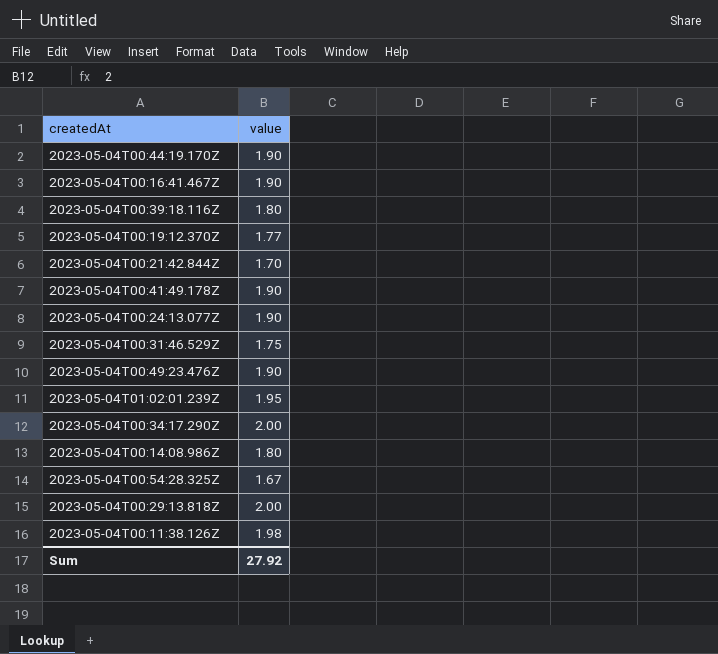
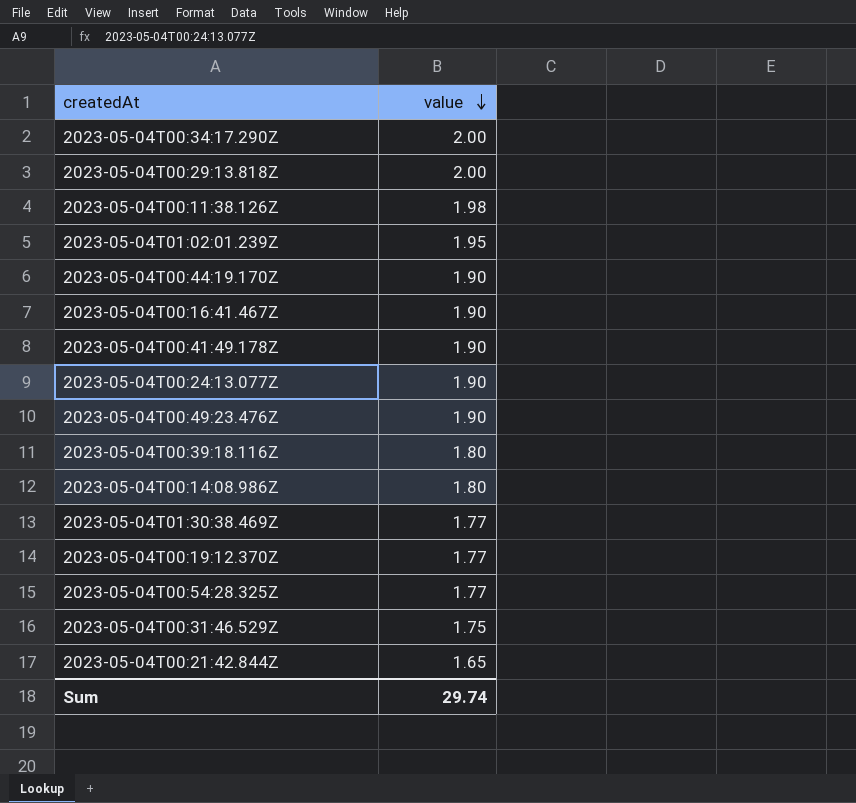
row order: none -> value descending
row 2023-05-04T01:30:38.469Z: none -> 1.77
2023-05-04T00:54:28.325Z | value: 1.67 -> 1.77
2023-05-04T00:21:42.844Z | value: 1.70 -> 1.65
Sum | value: 27.92 -> 29.74

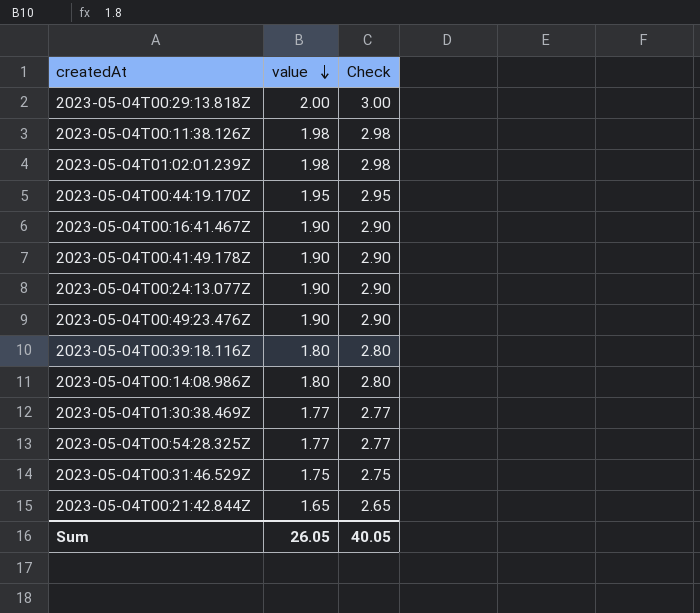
column Check | formula: none -> [value] + 1
row 2023-05-04T00:34:17.290Z: 2.00 -> none
row 2023-05-04T00:19:12.370Z: 1.77 -> none
2023-05-04T01:02:01.239Z | value: 1.95 -> 1.98
2023-05-04T00:44:19.170Z | value: 1.90 -> 1.95
Sum | value: 29.74 -> 26.05

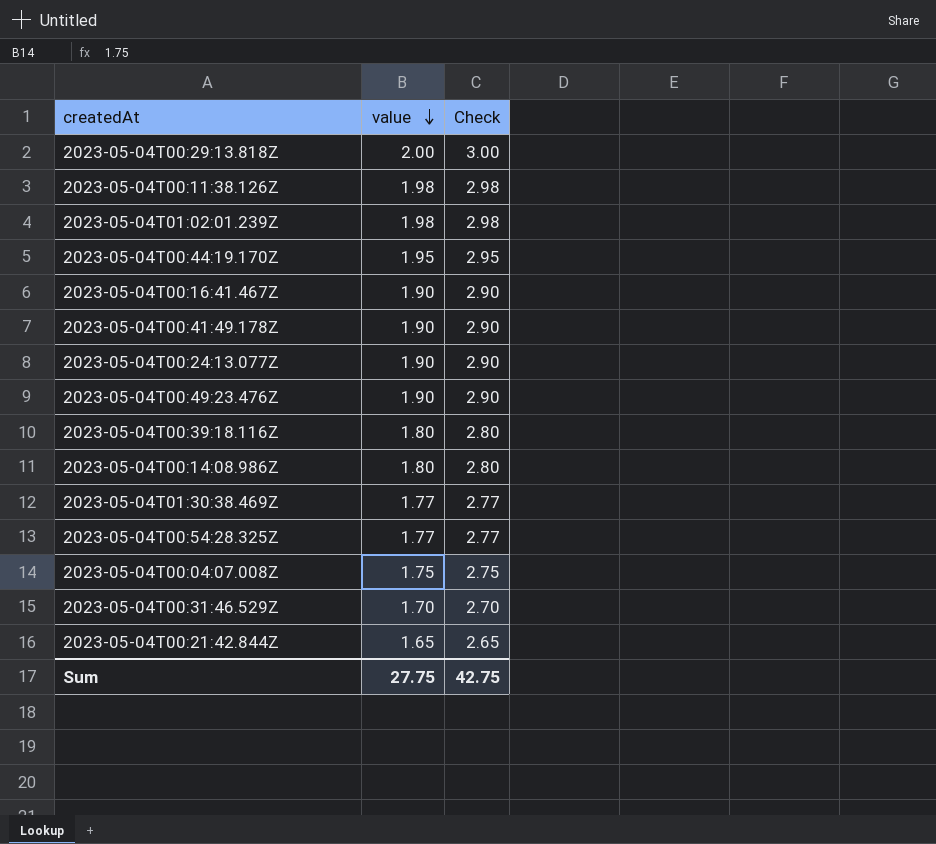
row 2023-05-04T00:04:07.008Z: none -> 1.75 | 2.75
2023-05-04T00:31:46.529Z | value: 1.75 -> 1.70
2023-05-04T00:31:46.529Z | Check: 2.75 -> 2.70
Sum | value: 26.05 -> 27.75
Sum | Check: 40.05 -> 42.75

